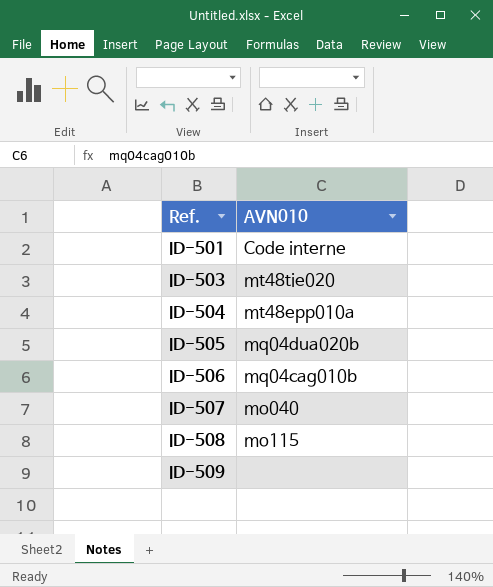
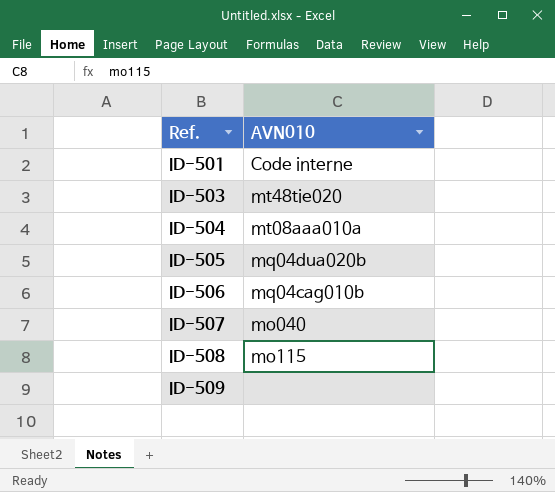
ID-504 | AVN010: mt48epp010a -> mt08aaa010a

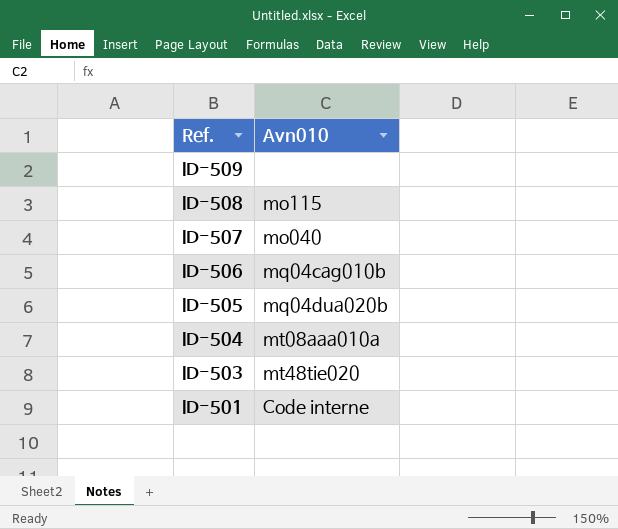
row order: Ref. ascending -> Ref. descending
column name: AVN010 -> Avn010

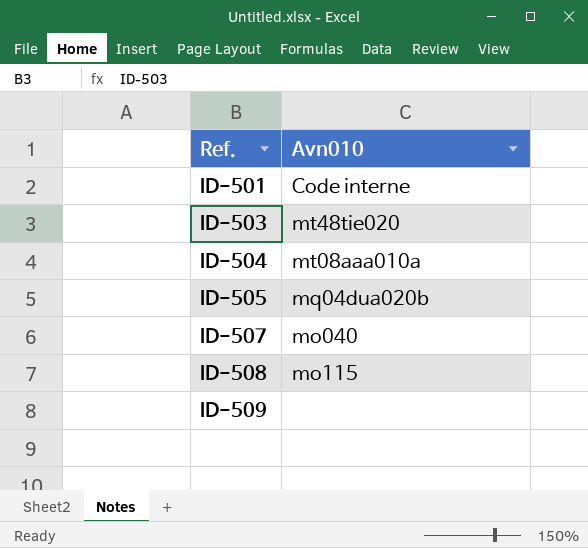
row order: Ref. descending -> Ref. ascending
row ID-506: mq04cag010b -> none

